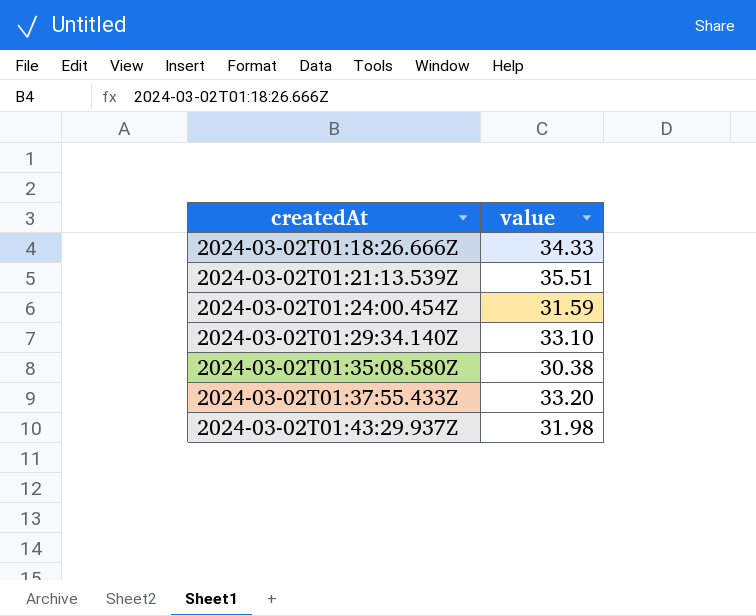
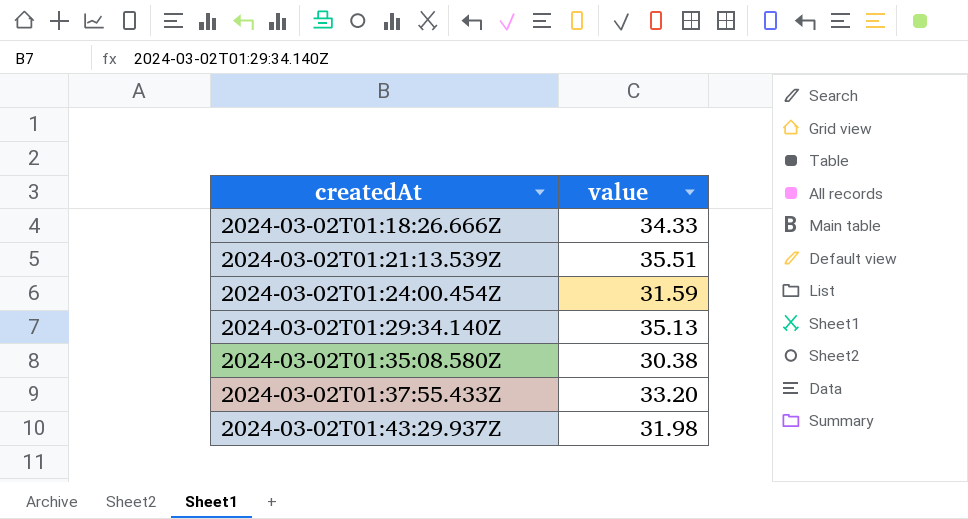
2024-03-02T01:29:34.140Z | value: 33.10 -> 35.13

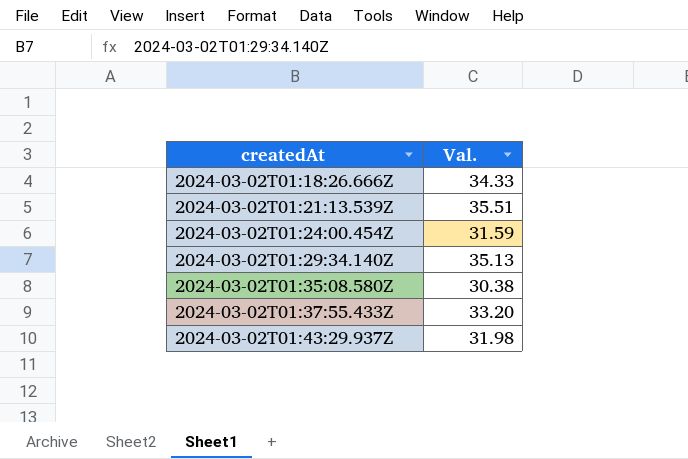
column name: value -> Val.

